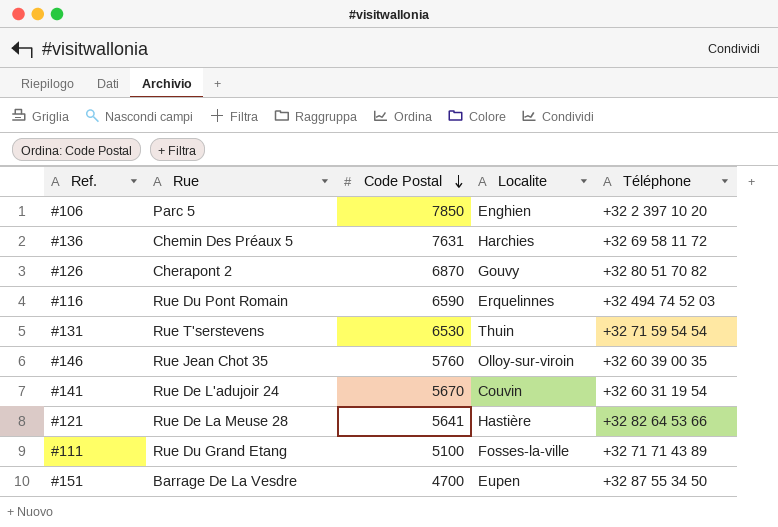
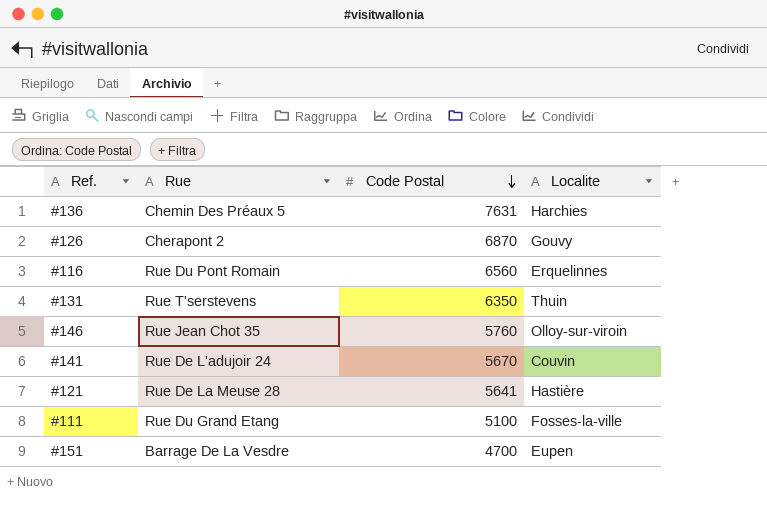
column Téléphone | position: 5 -> none
row #106: Parc 5 | 7850 | Enghien | +32 2 397 10 20 -> none
#116 | Code Postal: 6590 -> 6560
#131 | Code Postal: 6530 -> 6350

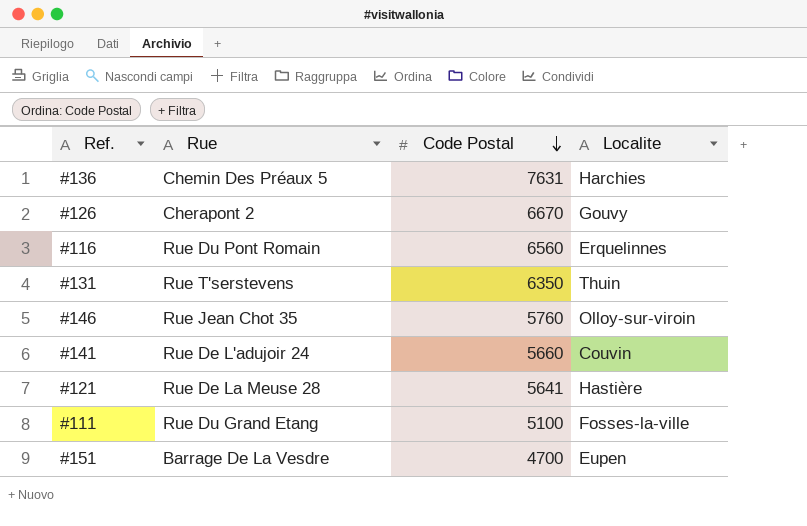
#126 | Code Postal: 6870 -> 6670
#141 | Code Postal: 5670 -> 5660

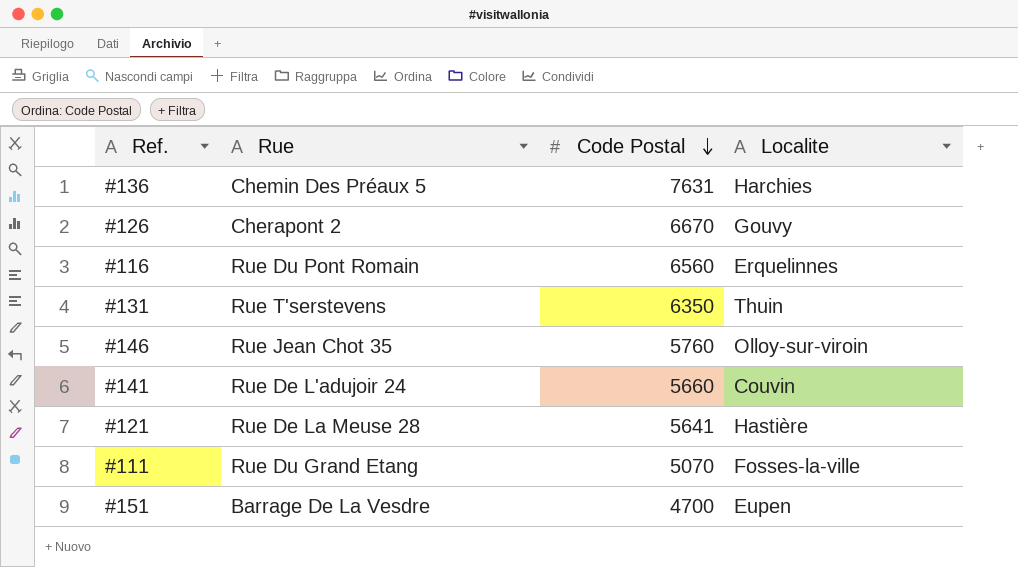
#111 | Code Postal: 5100 -> 5070

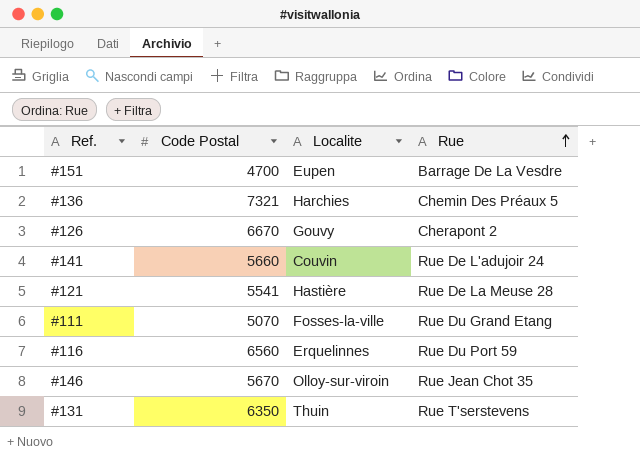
row order: Code Postal descending -> Rue ascending
column Rue | position: 2 -> 4
#136 | Code Postal: 7631 -> 7321
#121 | Code Postal: 5641 -> 5541
#116 | Rue: Rue Du Pont Romain -> Rue Du Port 59
#146 | Code Postal: 5760 -> 5670

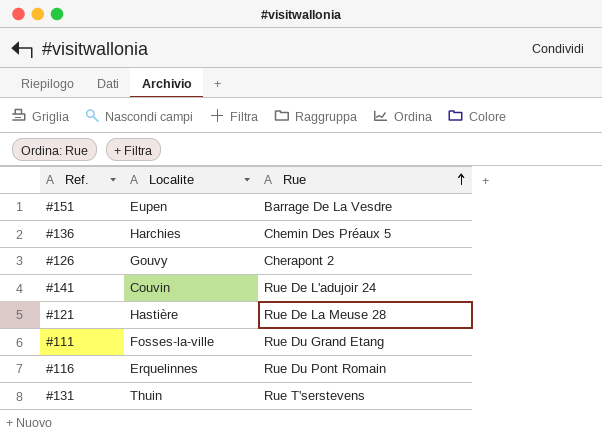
column Code Postal | position: 2 -> none
row #146: 5670 | Olloy-sur-viroin | Rue Jean Chot 35 -> none
#116 | Rue: Rue Du Port 59 -> Rue Du Pont Romain

